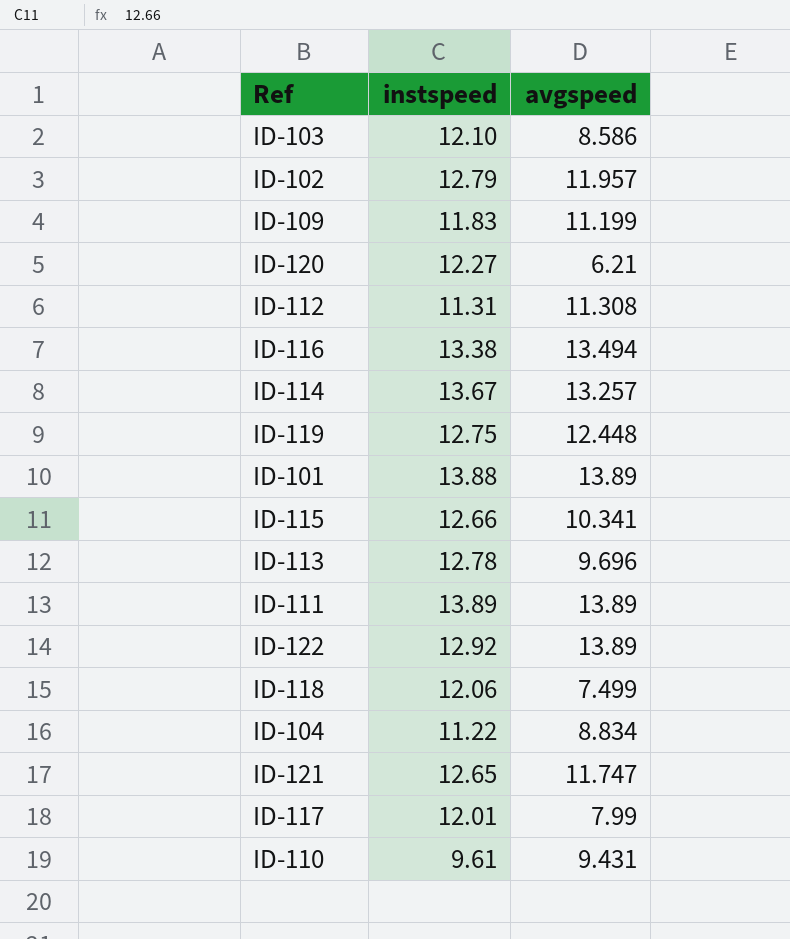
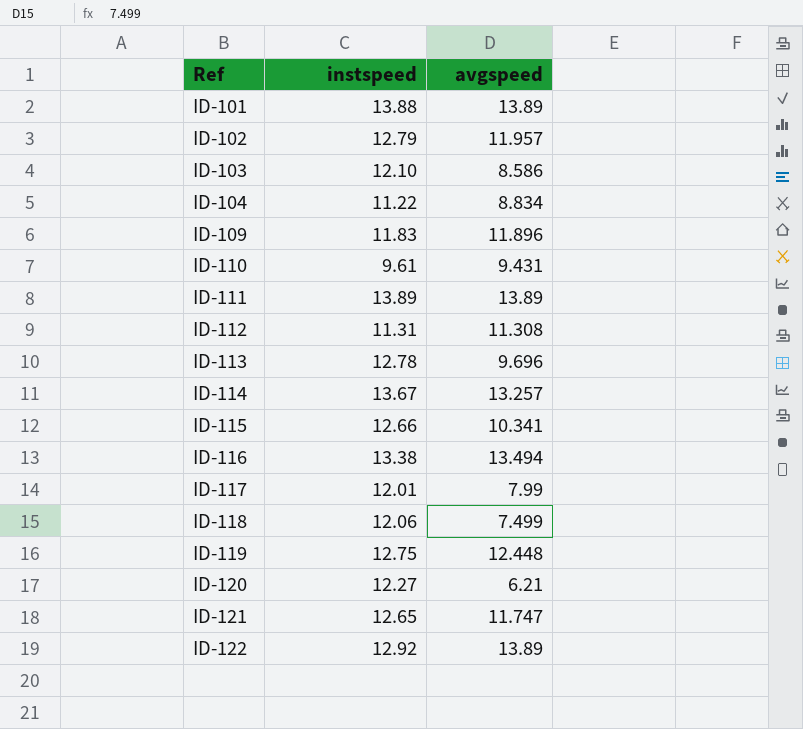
row order: none -> Ref ascending
ID-109 | avgspeed: 11.199 -> 11.896

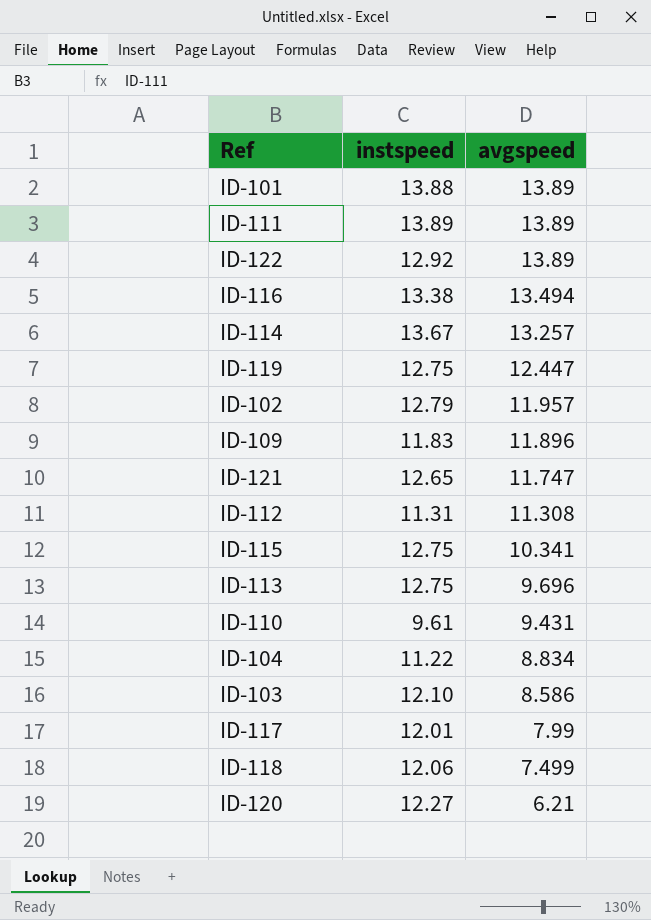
row order: Ref ascending -> avgspeed descending
ID-119 | avgspeed: 12.448 -> 12.447
ID-115 | instspeed: 12.66 -> 12.75
ID-113 | instspeed: 12.78 -> 12.75

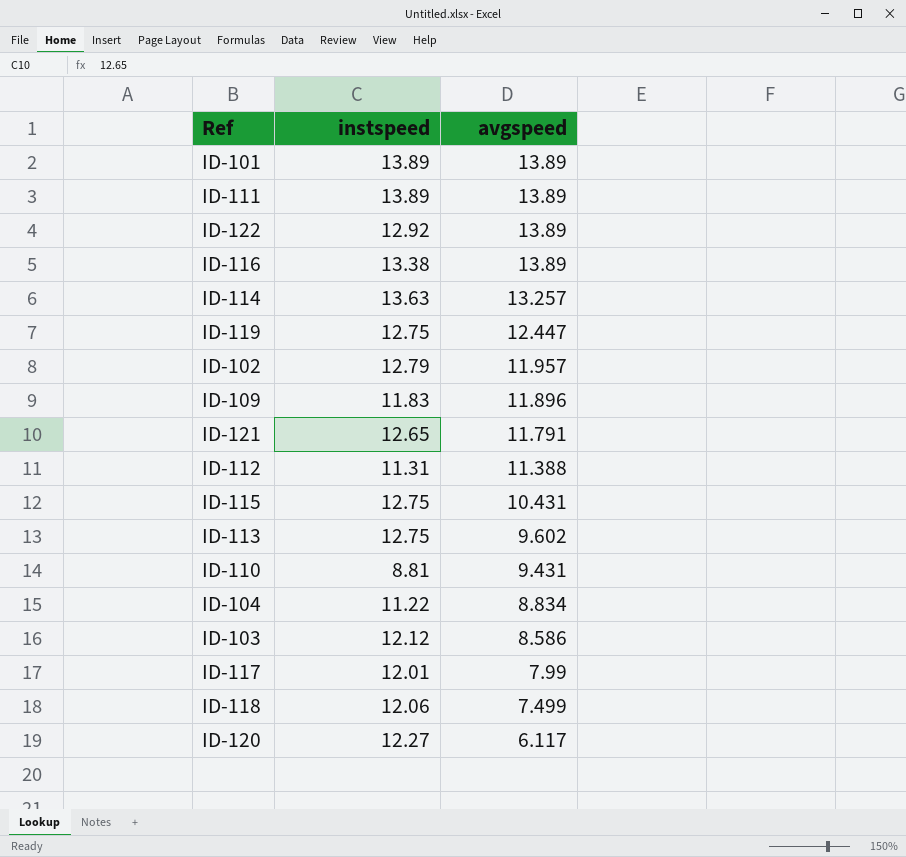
ID-101 | instspeed: 13.88 -> 13.89
ID-116 | avgspeed: 13.494 -> 13.89
ID-114 | instspeed: 13.67 -> 13.63
ID-121 | avgspeed: 11.747 -> 11.791
ID-112 | avgspeed: 11.308 -> 11.388
ID-115 | avgspeed: 10.341 -> 10.431
ID-113 | avgspeed: 9.696 -> 9.602
ID-110 | instspeed: 9.61 -> 8.81
ID-103 | instspeed: 12.10 -> 12.12
ID-120 | avgspeed: 6.21 -> 6.117

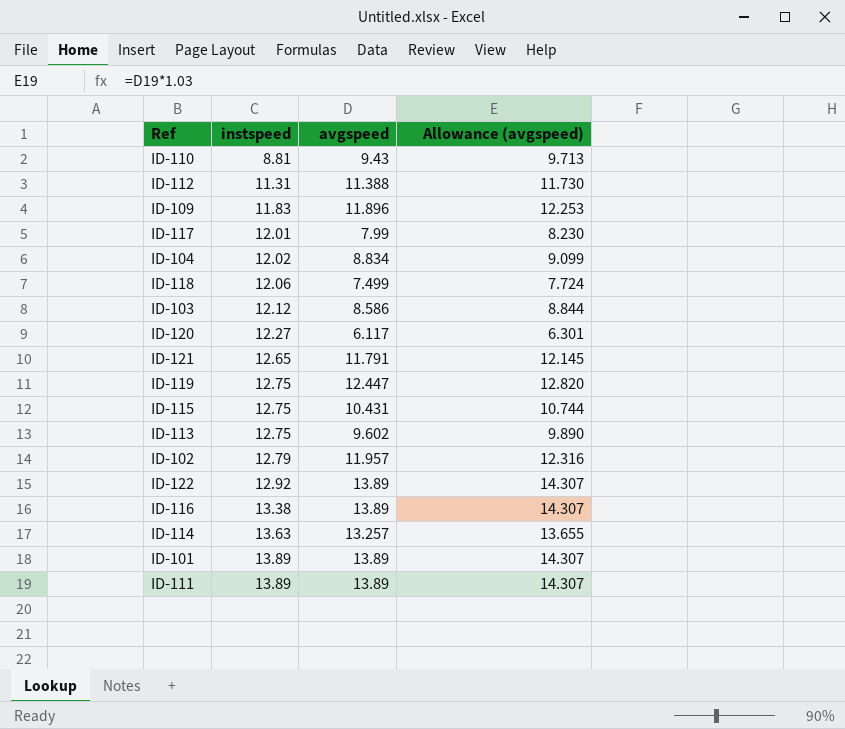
row order: avgspeed descending -> instspeed ascending
column Allowance (avgspeed) | formula: none -> [avgspeed] * 1.03
ID-110 | avgspeed: 9.431 -> 9.43
ID-104 | instspeed: 11.22 -> 12.02

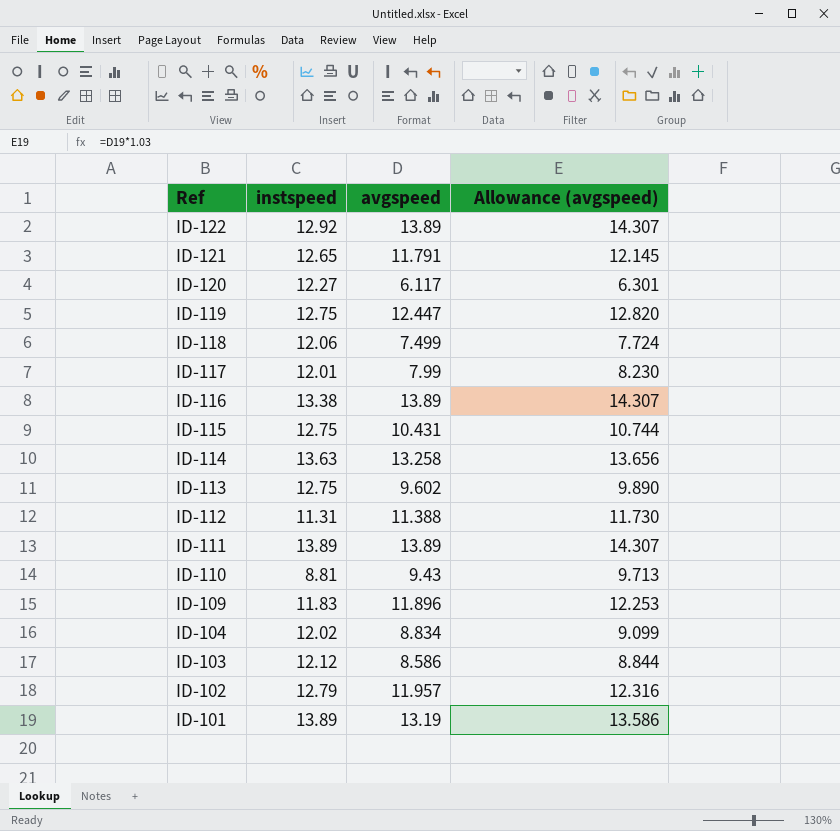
row order: instspeed ascending -> Ref descending
ID-114 | avgspeed: 13.257 -> 13.258
ID-114 | Allowance (avgspeed): 13.655 -> 13.656
ID-101 | avgspeed: 13.89 -> 13.19
ID-101 | Allowance (avgspeed): 14.307 -> 13.586

